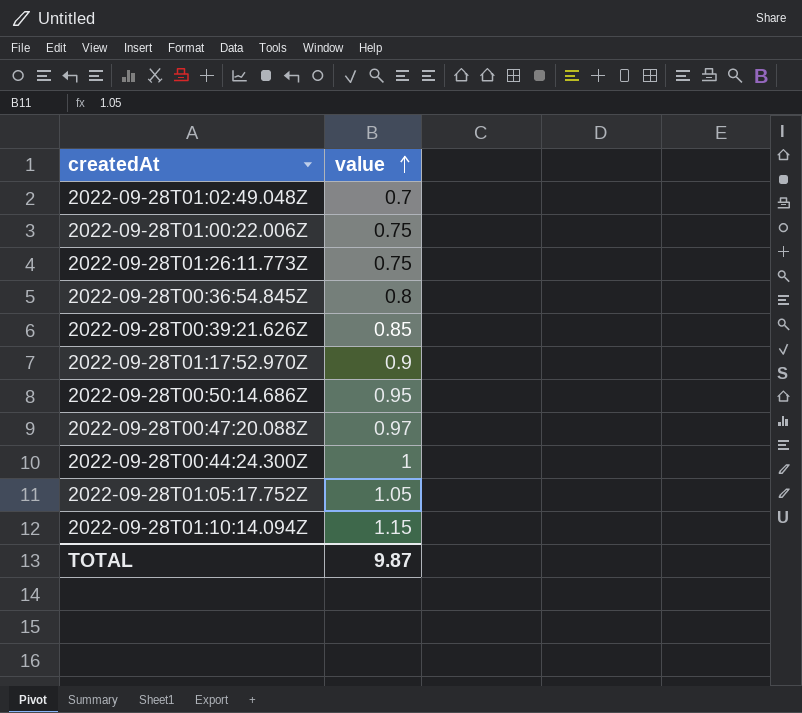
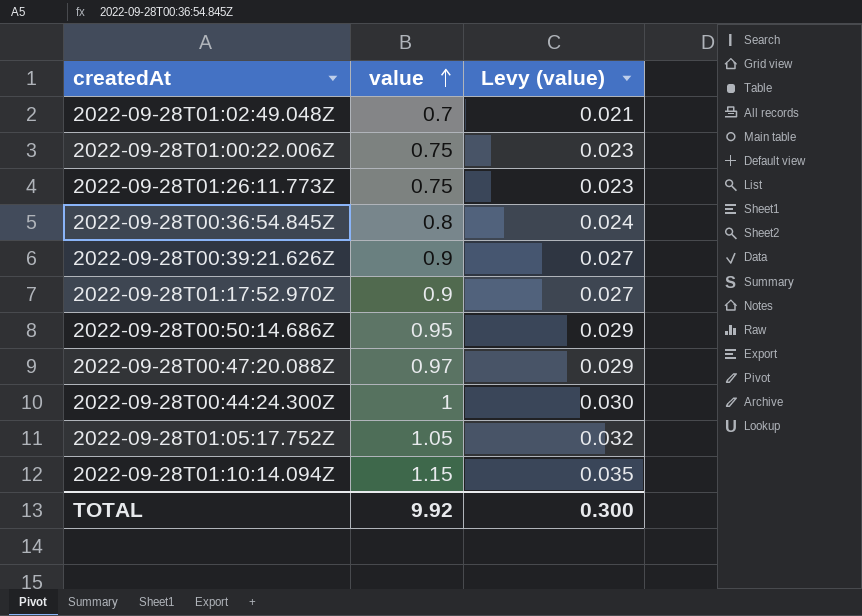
column Levy (value) | formula: none -> [value] * 0.03
2022-09-28T00:39:21.626Z | value: 0.85 -> 0.9
TOTAL | value: 9.87 -> 9.92

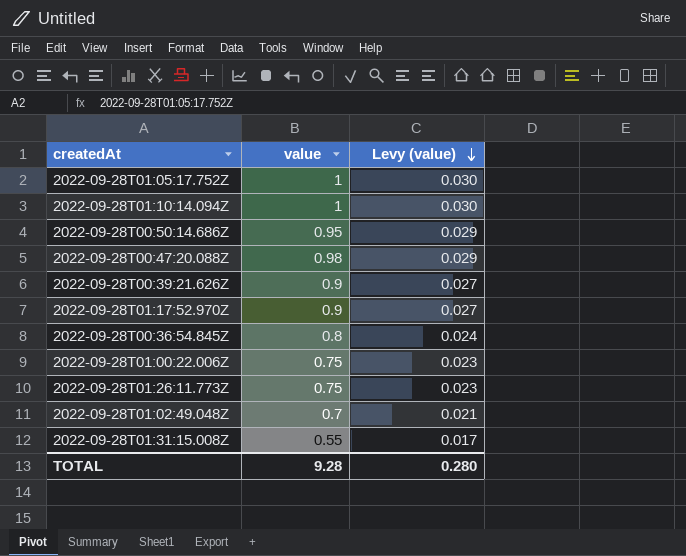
row order: value ascending -> Levy (value) descending
row 2022-09-28T00:44:24.300Z: 1 | 0.030 -> none
2022-09-28T01:05:17.752Z | value: 1.05 -> 1
2022-09-28T01:05:17.752Z | Levy (value): 0.032 -> 0.030
2022-09-28T01:10:14.094Z | value: 1.15 -> 1
2022-09-28T01:10:14.094Z | Levy (value): 0.035 -> 0.030
2022-09-28T00:47:20.088Z | value: 0.97 -> 0.98
row 2022-09-28T01:31:15.008Z: none -> 0.55 | 0.017
TOTAL | value: 9.92 -> 9.28
TOTAL | Levy (value): 0.300 -> 0.280

